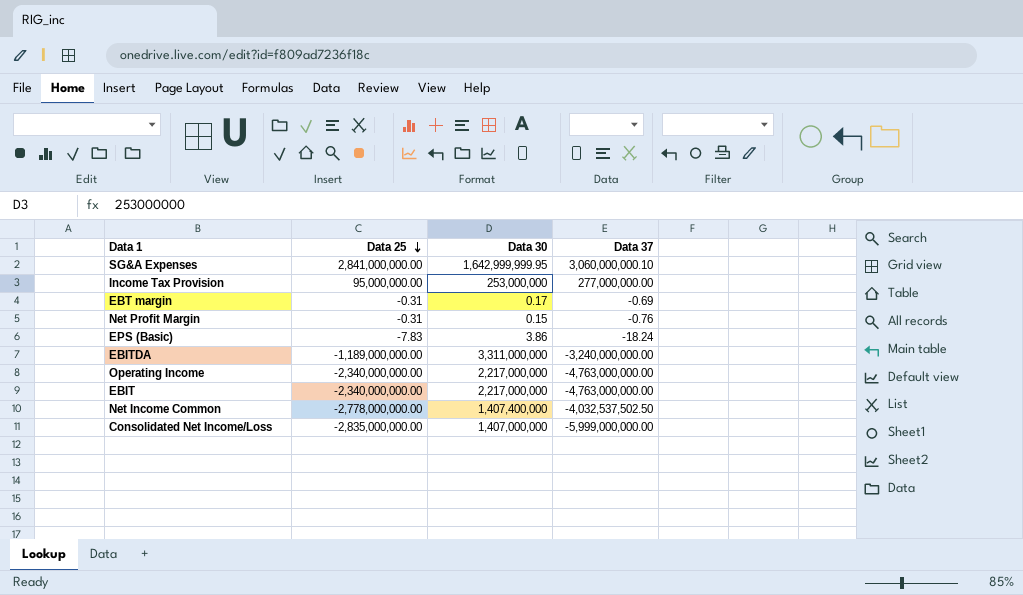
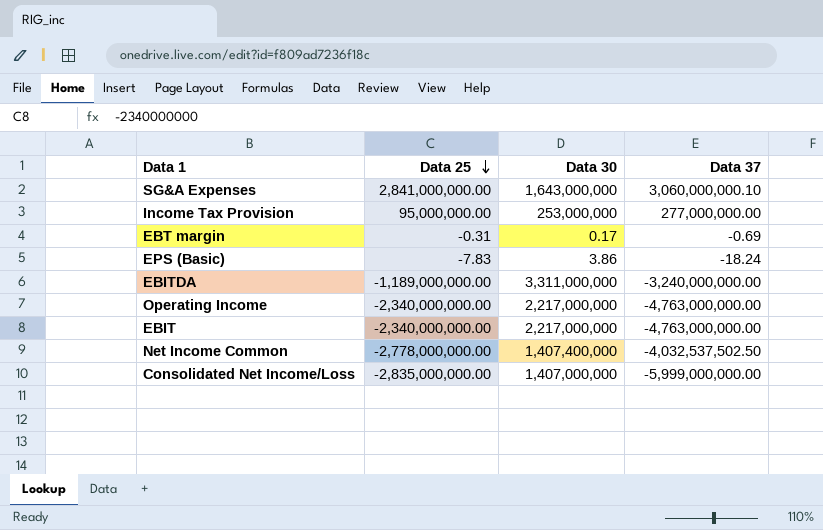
row Net Profit Margin: -0.31 | 0.15 | -0.76 -> none
SG&A Expenses | Data 30: 1,642,999,999.95 -> 1,643,000,000

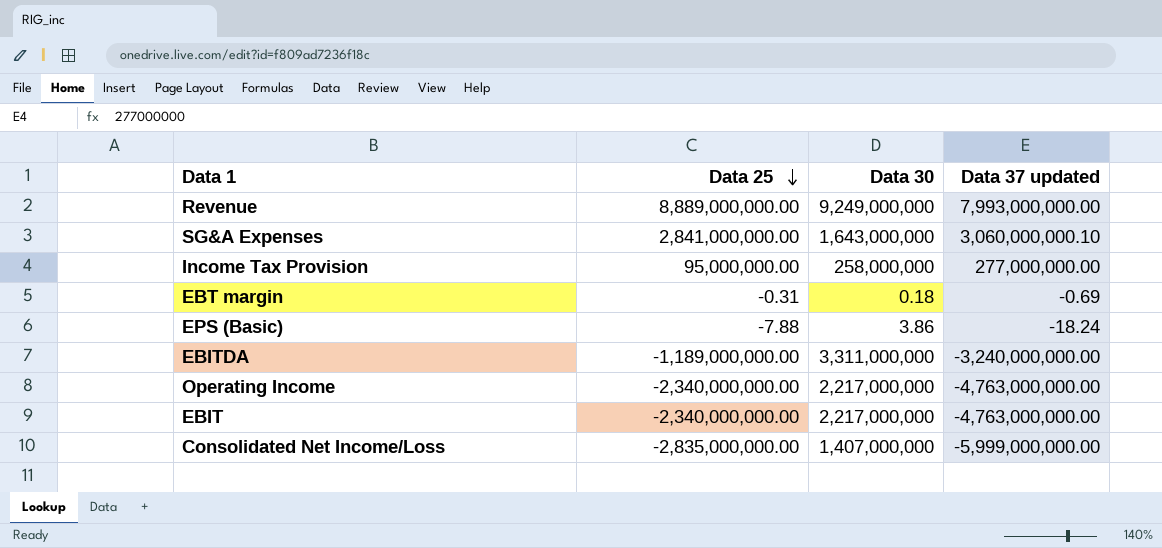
column name: Data 37 -> Data 37 updated
row Net Income Common: -2,778,000,000.00 | 1,407,400,000 | -4,032,537,502.50 -> none
row Revenue: none -> 8,889,000,000.00 | 9,249,000,000 | 7,993,000,000.00
Income Tax Provision | Data 30: 253,000,000 -> 258,000,000
EBT margin | Data 30: 0.17 -> 0.18
EPS (Basic) | Data 25: -7.83 -> -7.88

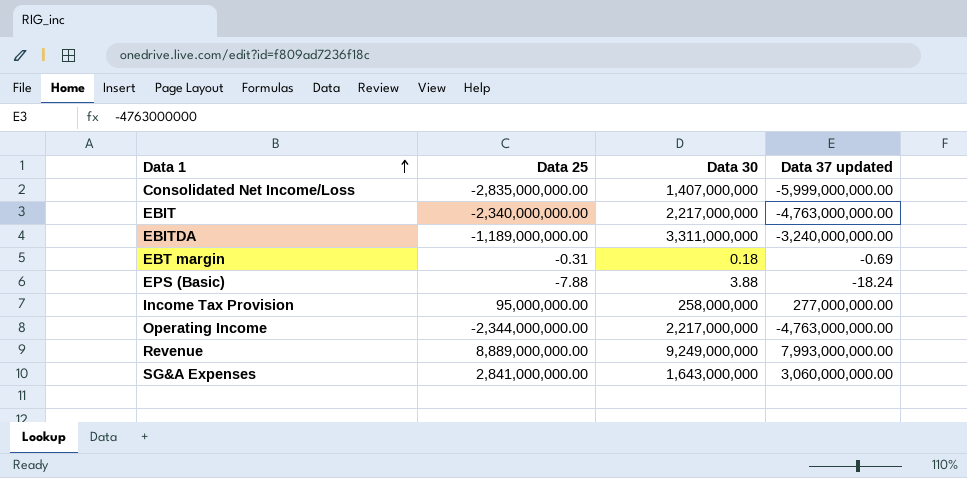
row order: Data 25 descending -> Data 1 ascending
EPS (Basic) | Data 30: 3.86 -> 3.88
Operating Income | Data 25: -2,340,000,000.00 -> -2,344,000,000.00
SG&A Expenses | Data 37 updated: 3,060,000,000.10 -> 3,060,000,000.00

